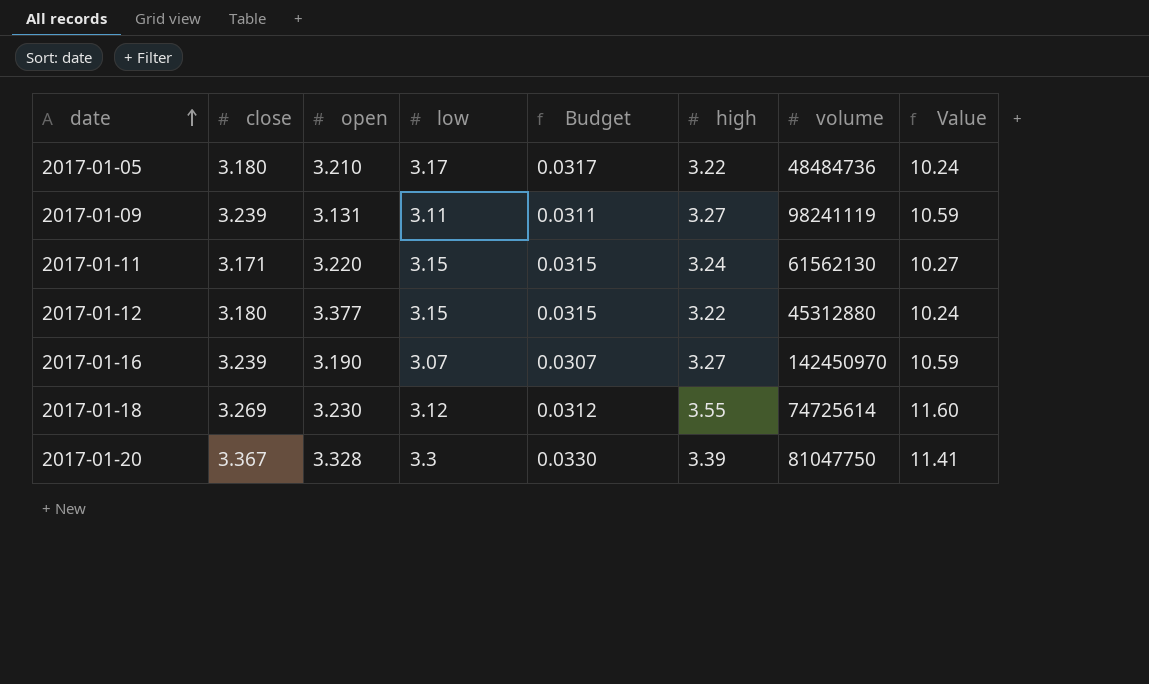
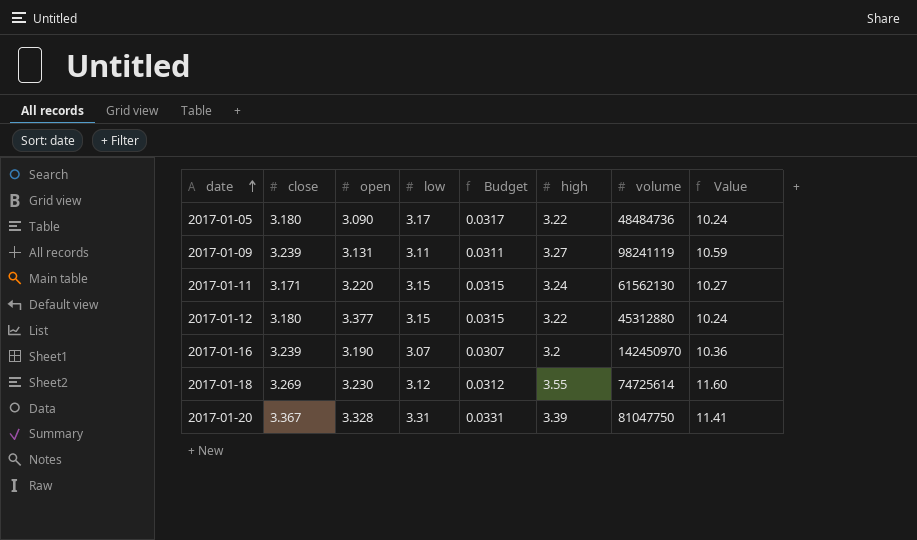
2017-01-05 | open: 3.210 -> 3.090
2017-01-16 | high: 3.27 -> 3.2
2017-01-16 | Value: 10.59 -> 10.36
2017-01-20 | low: 3.3 -> 3.31
2017-01-20 | Budget: 0.0330 -> 0.0331

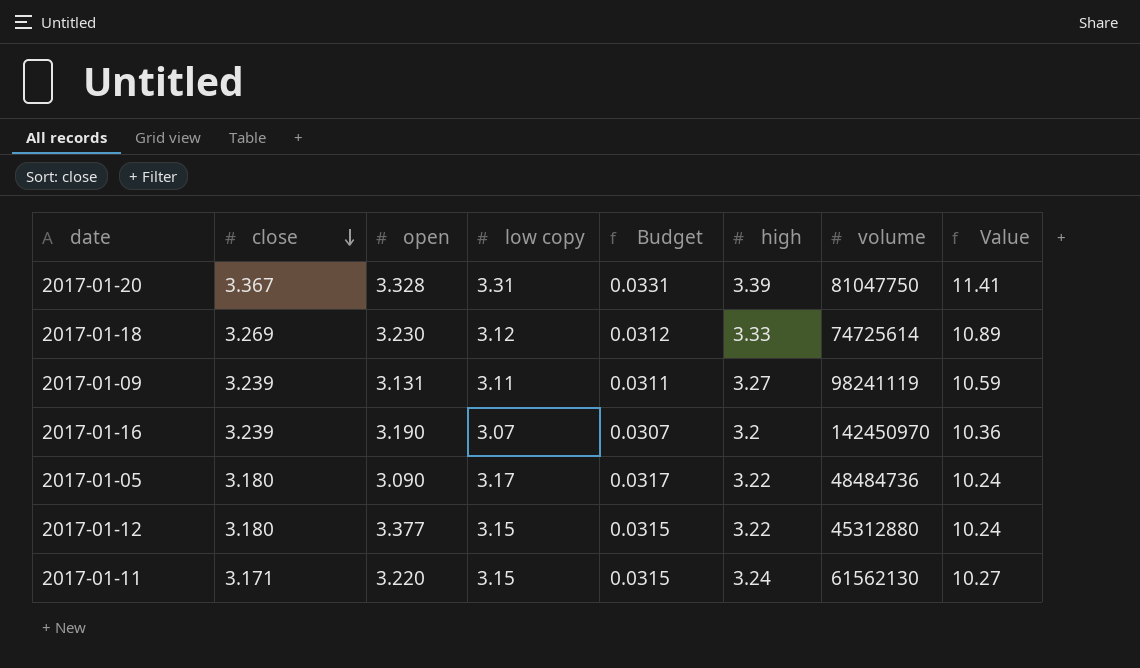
row order: date ascending -> close descending
column name: low -> low copy
2017-01-18 | high: 3.55 -> 3.33
2017-01-18 | Value: 11.60 -> 10.89

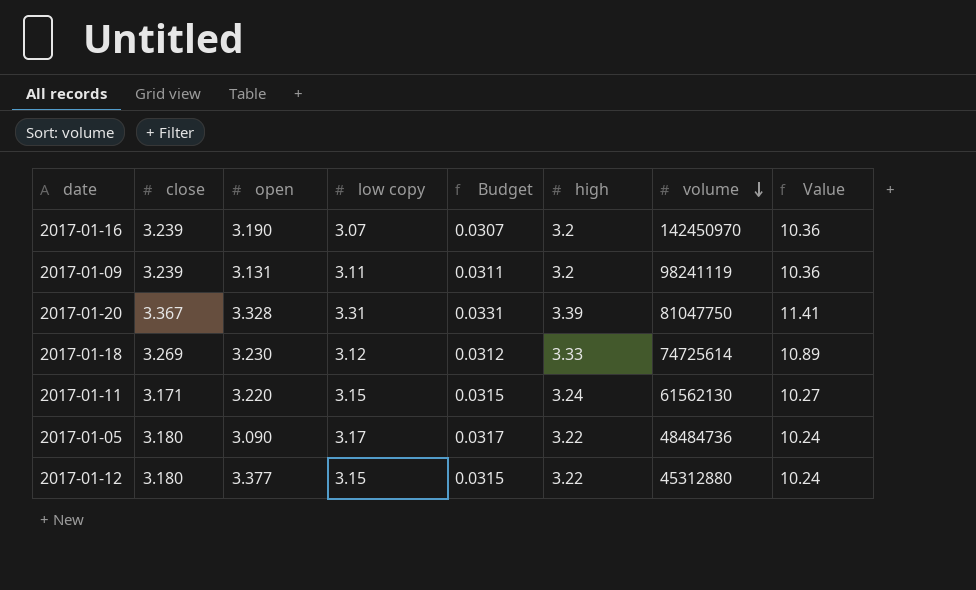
row order: close descending -> volume descending
2017-01-09 | high: 3.27 -> 3.2
2017-01-09 | Value: 10.59 -> 10.36

